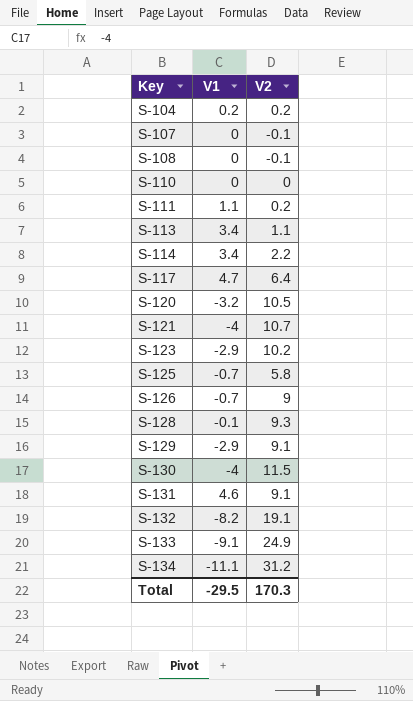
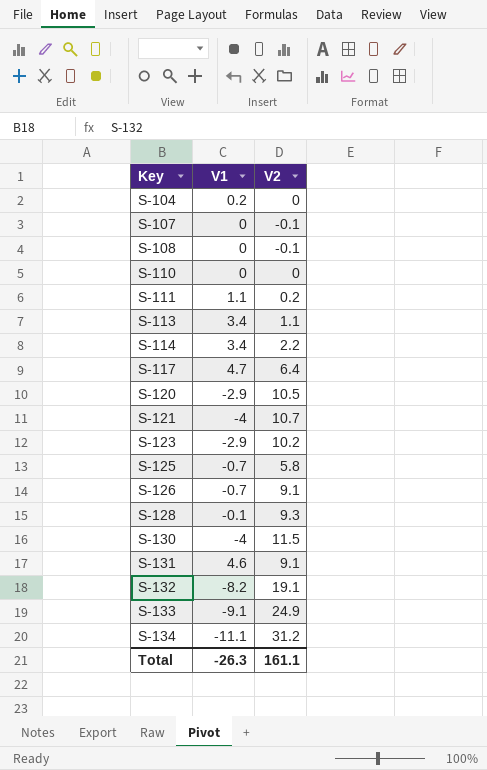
row S-129: -2.9 | 9.1 -> none
S-104 | V2: 0.2 -> 0
S-120 | V1: -3.2 -> -2.9
S-126 | V2: 9 -> 9.1
Total | V1: -29.5 -> -26.3
Total | V2: 170.3 -> 161.1

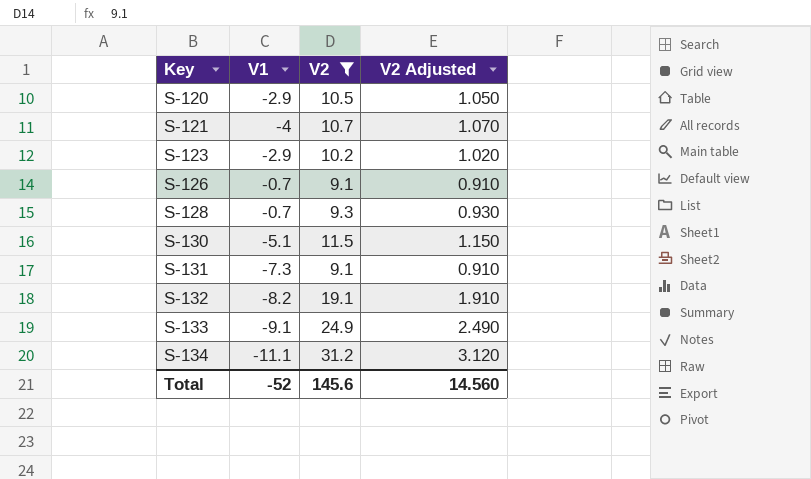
filter: none -> V2 >= 9.1
column V2 Adjusted | formula: none -> [V2] * 0.1
S-128 | V1: -0.1 -> -0.7
S-130 | V1: -4 -> -5.1
S-131 | V1: 4.6 -> -7.3
Total | V1: -26.3 -> -52
Total | V2: 161.1 -> 145.6

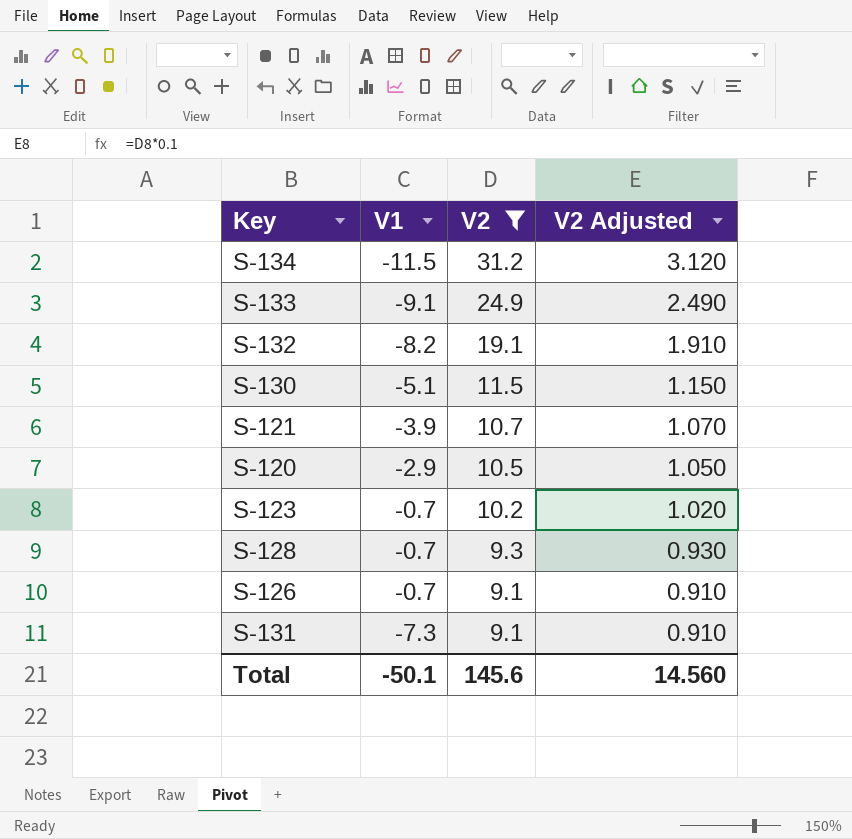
row order: Key ascending -> V2 descending
S-134 | V1: -11.1 -> -11.5
S-121 | V1: -4 -> -3.9
S-123 | V1: -2.9 -> -0.7
Total | V1: -52 -> -50.1

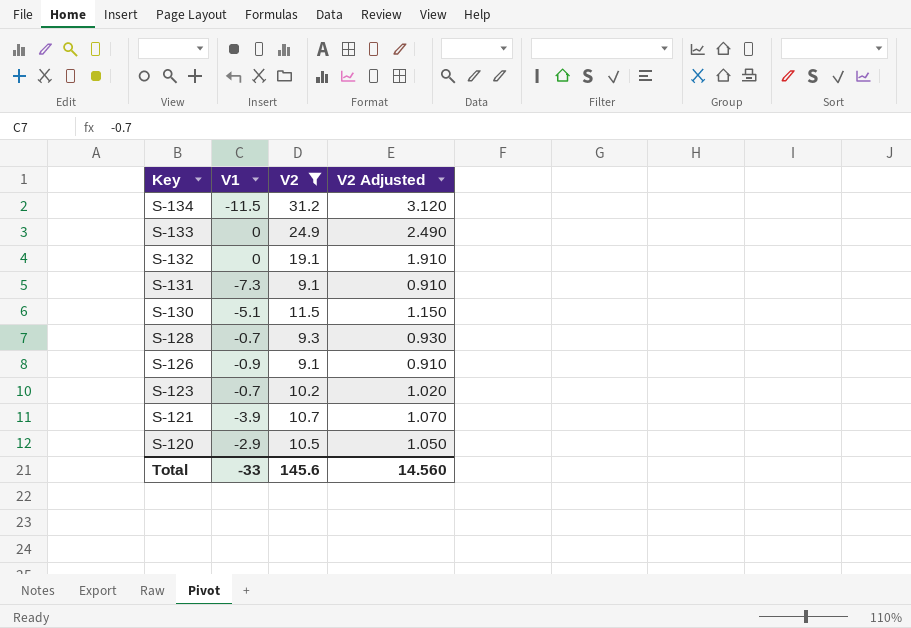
row order: V2 descending -> Key descending
S-133 | V1: -9.1 -> 0
S-132 | V1: -8.2 -> 0
S-126 | V1: -0.7 -> -0.9
Total | V1: -50.1 -> -33

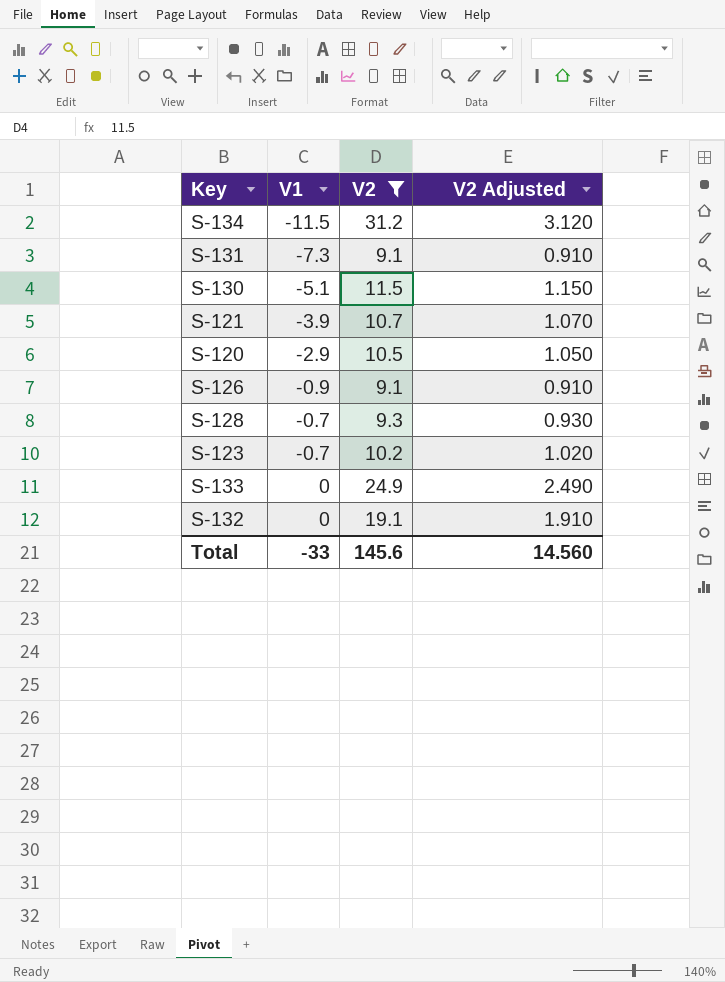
row order: Key descending -> V1 ascending

